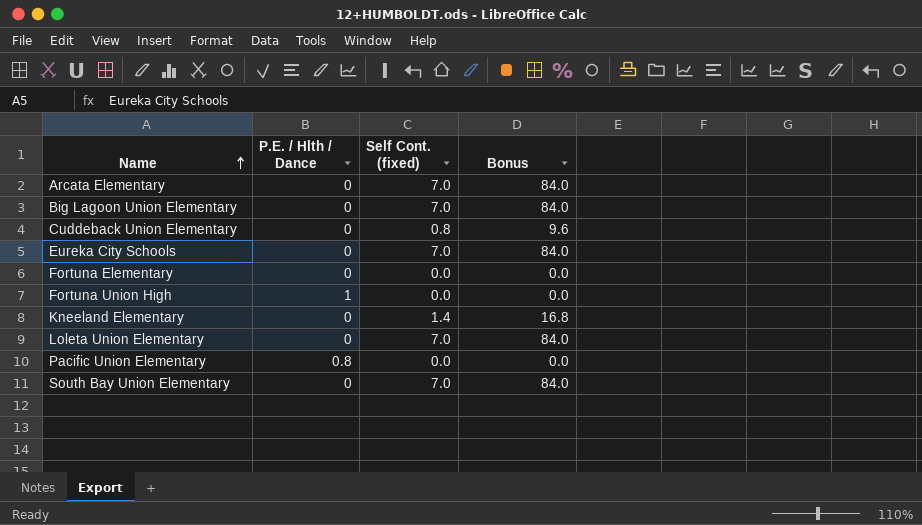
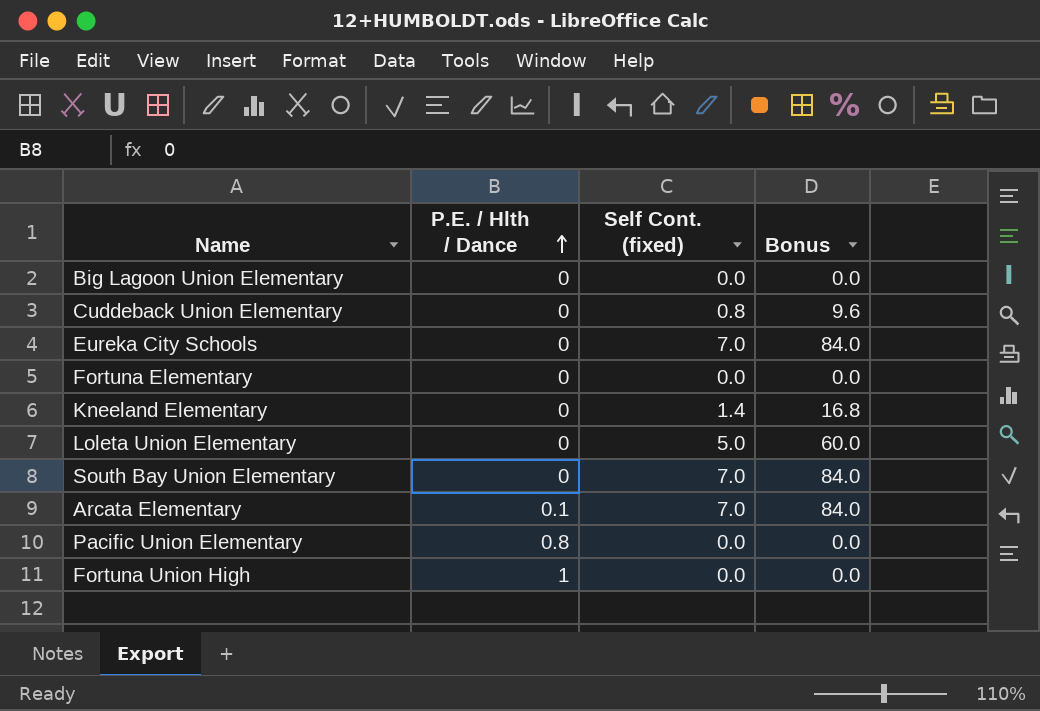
row order: Name ascending -> P.E. / Hlth / Dance ascending
Big Lagoon Union Elementary | Self Cont. (fixed): 7.0 -> 0.0
Big Lagoon Union Elementary | Bonus: 84.0 -> 0.0
Loleta Union Elementary | Self Cont. (fixed): 7.0 -> 5.0
Loleta Union Elementary | Bonus: 84.0 -> 60.0
Arcata Elementary | P.E. / Hlth / Dance: 0 -> 0.1

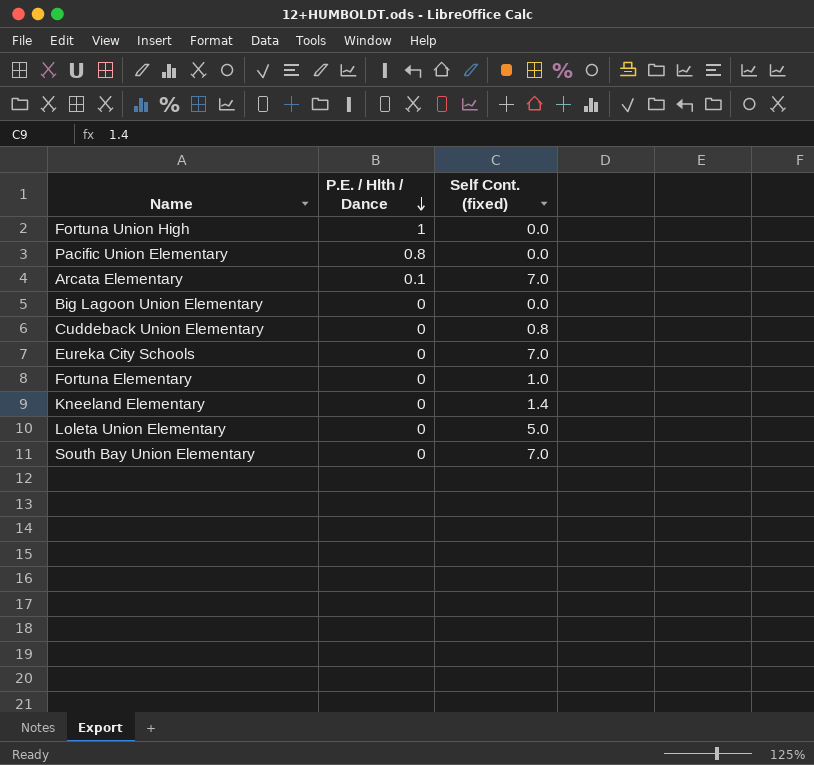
row order: P.E. / Hlth / Dance ascending -> P.E. / Hlth / Dance descending
column Bonus | formula: [Self Cont. (fixed)] * 12 -> none
Fortuna Elementary | Self Cont. (fixed): 0.0 -> 1.0

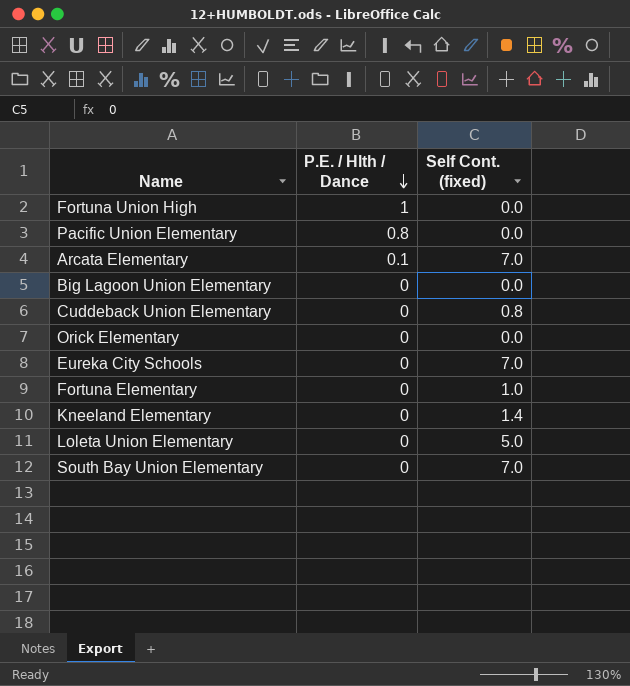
row Orick Elementary: none -> 0 | 0.0

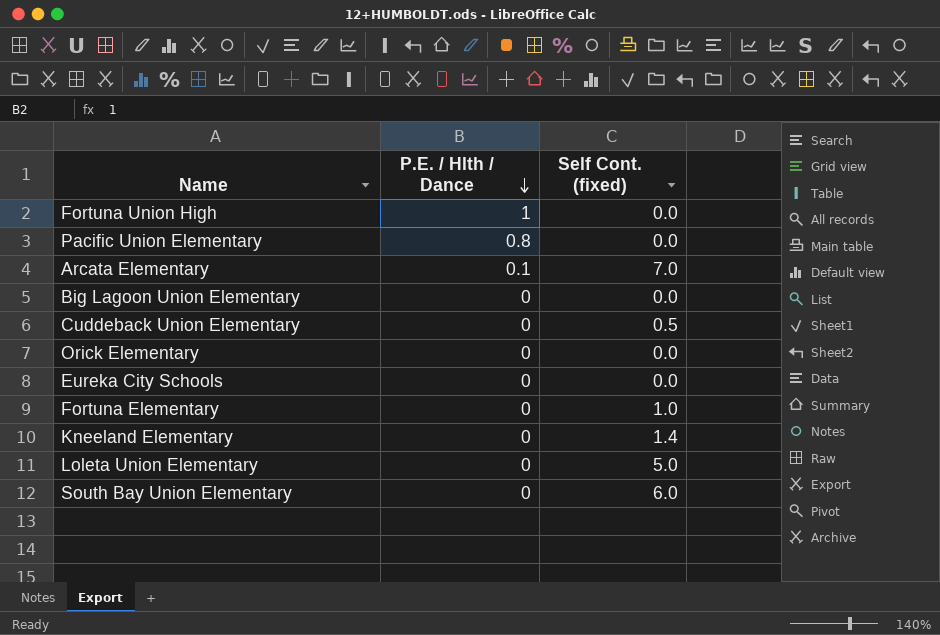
Cuddeback Union Elementary | Self Cont. (fixed): 0.8 -> 0.5
Eureka City Schools | Self Cont. (fixed): 7.0 -> 0.0
South Bay Union Elementary | Self Cont. (fixed): 7.0 -> 6.0

